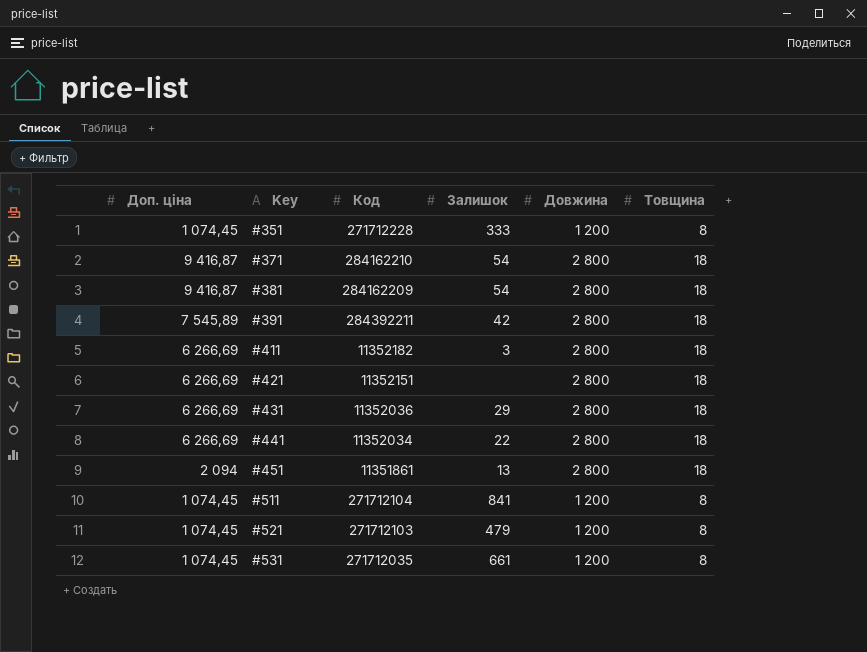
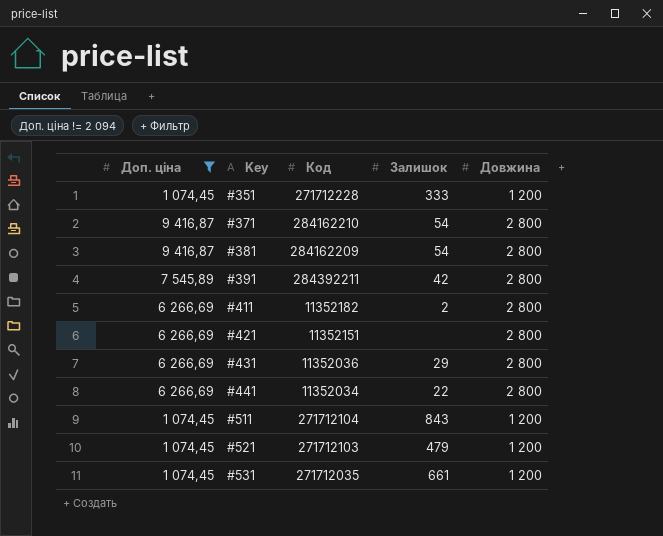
filter: none -> Доп. ціна != 2 094
column Товщина | position: 6 -> none
#411 | Залишок: 3 -> 2
#511 | Залишок: 841 -> 843

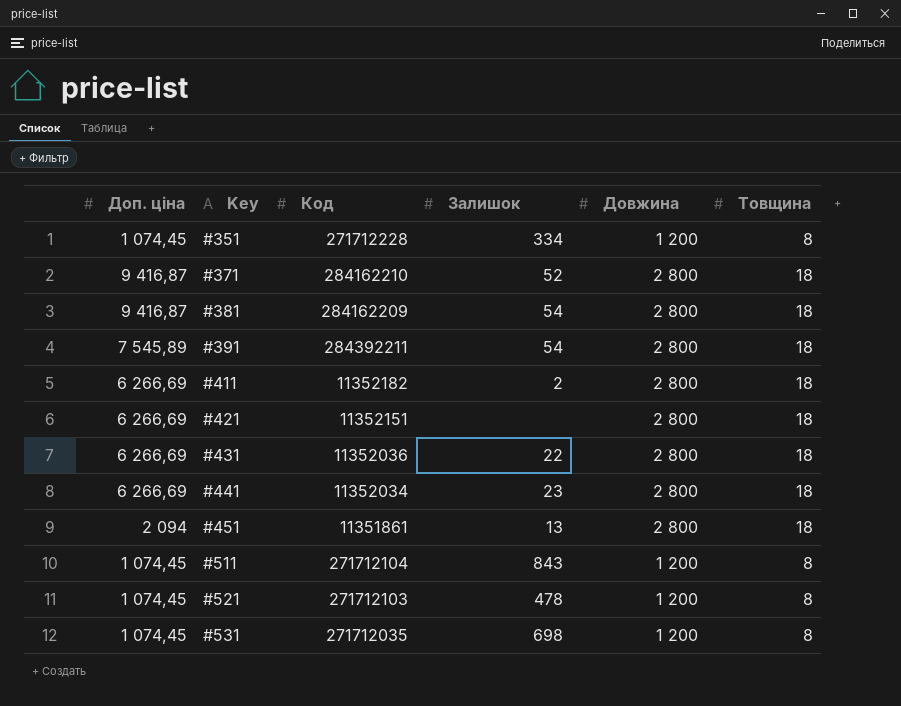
filter: Доп. ціна != 2 094 -> none
column Товщина | position: none -> 6
#351 | Залишок: 333 -> 334
#371 | Залишок: 54 -> 52
#391 | Залишок: 42 -> 54
#431 | Залишок: 29 -> 22
#441 | Залишок: 22 -> 23
#521 | Залишок: 479 -> 478
#531 | Залишок: 661 -> 698

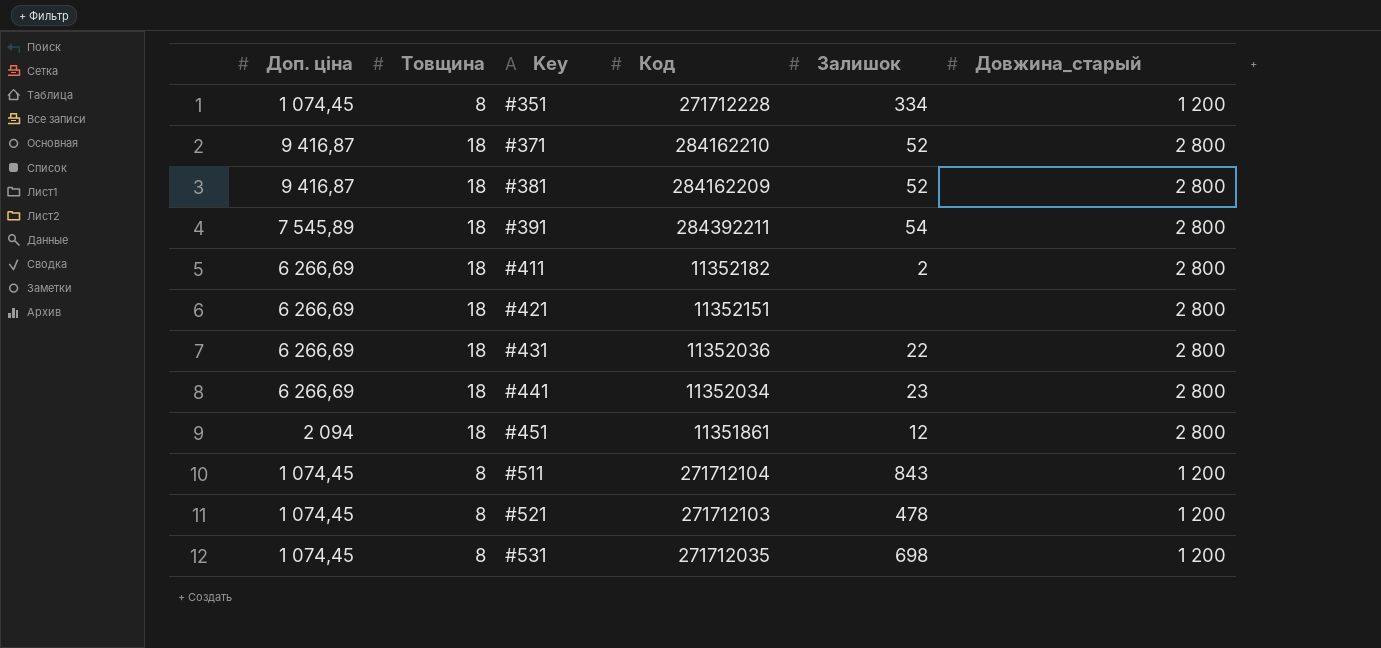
column Товщина | position: 6 -> 2
column name: Довжина -> Довжина_старый
#381 | Залишок: 54 -> 52
#451 | Залишок: 13 -> 12

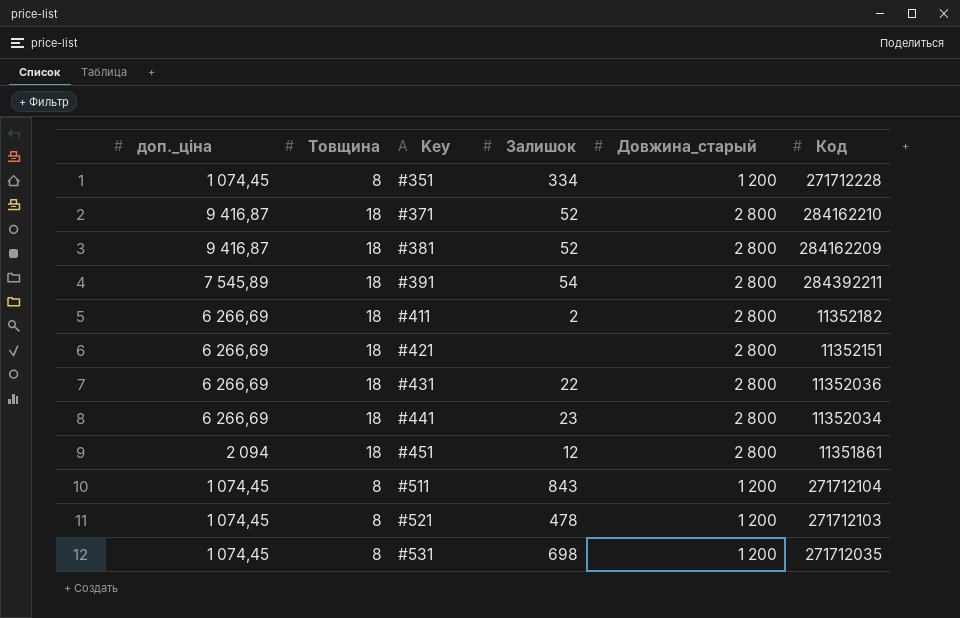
column name: Доп. ціна -> доп._ціна
column Код | position: 4 -> 6

